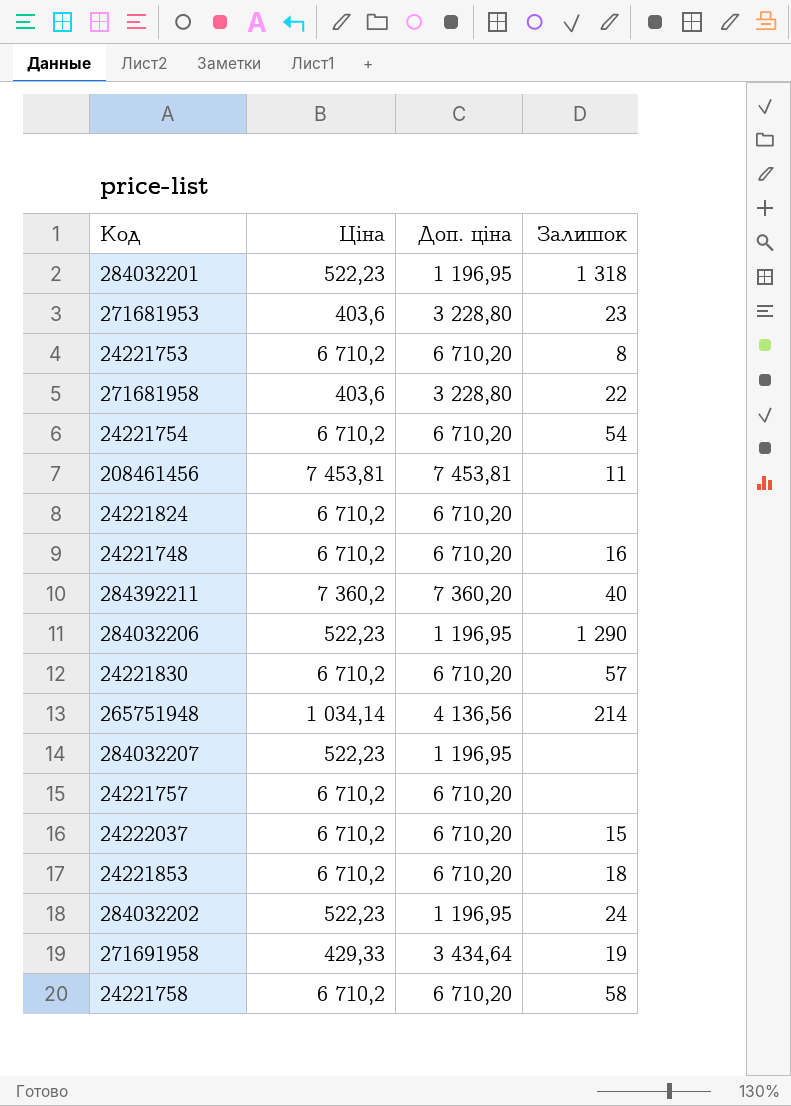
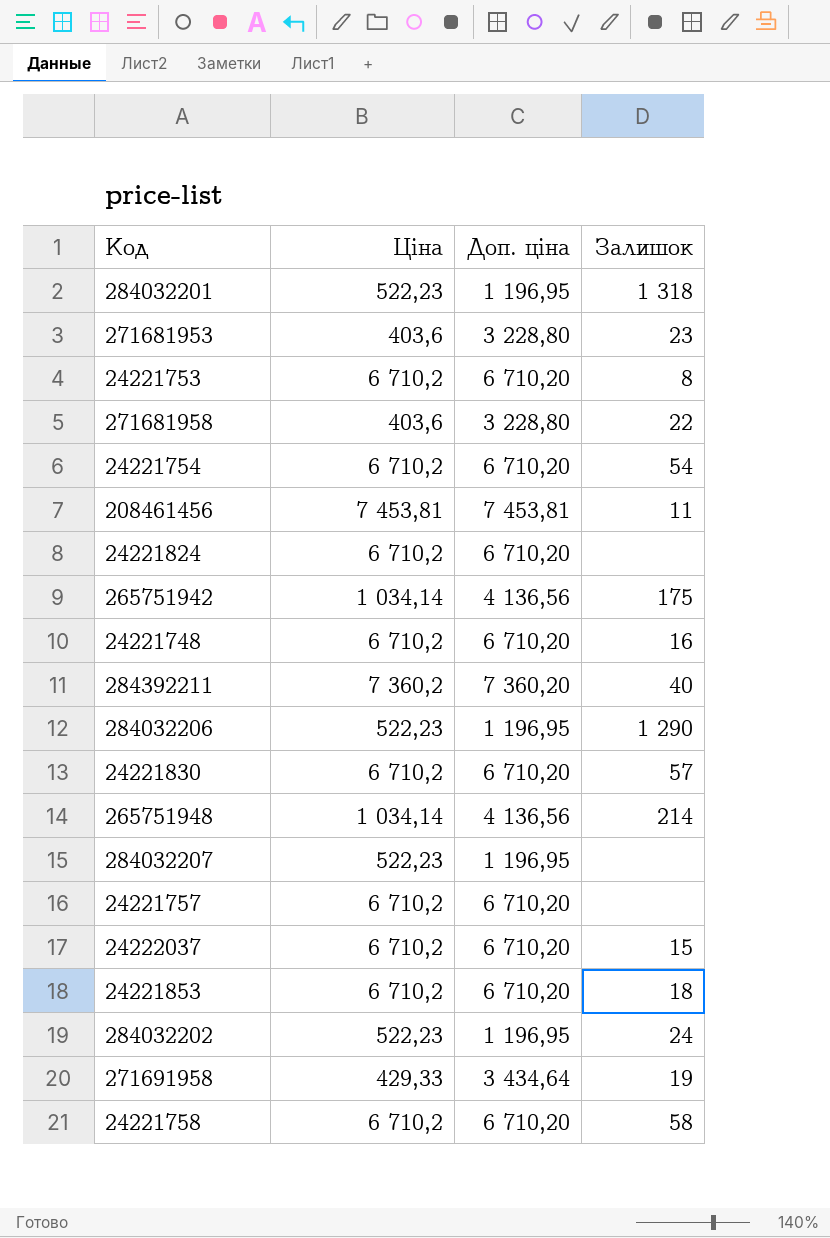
row 265751942: none -> 1 034,14 | 4 136,56 | 175

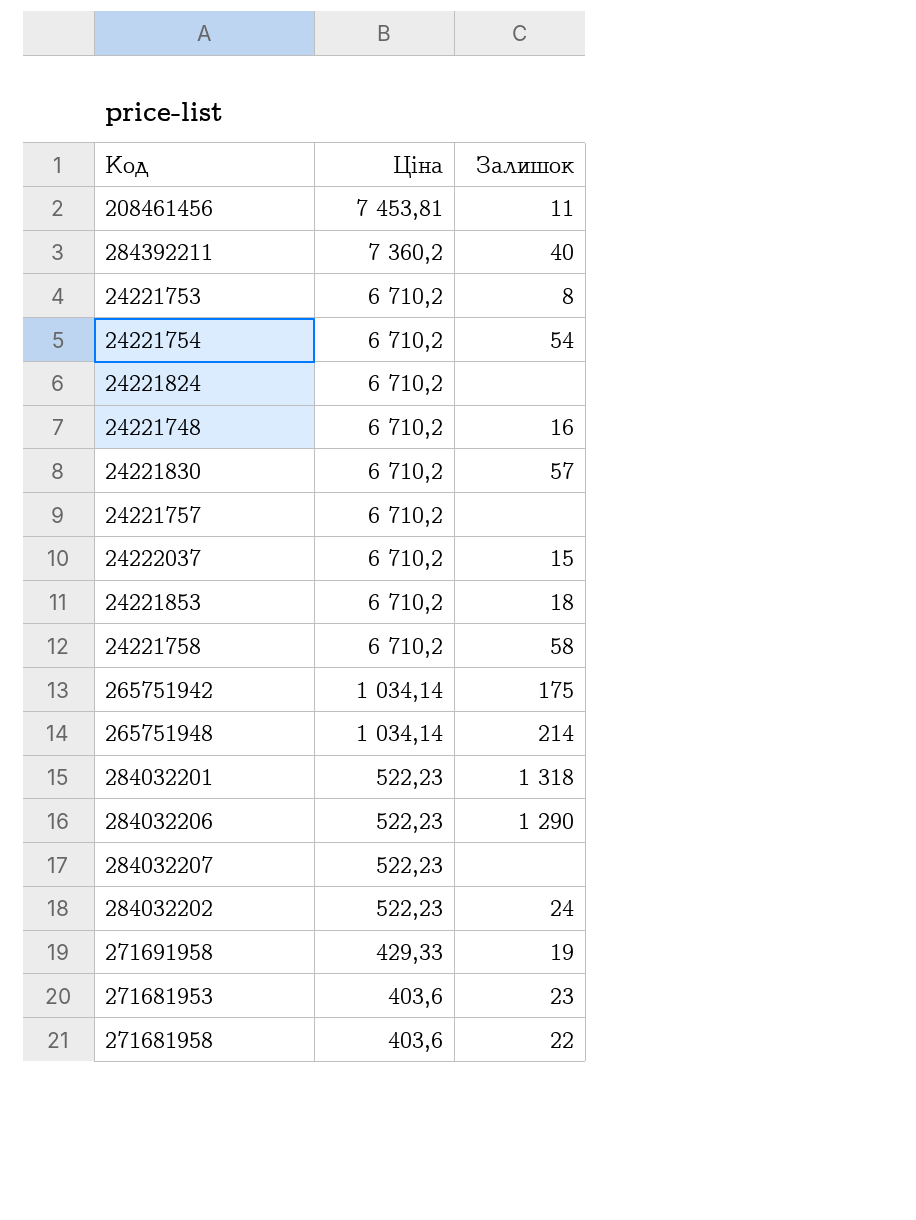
row order: none -> Ціна descending
column Доп. ціна | position: 3 -> none

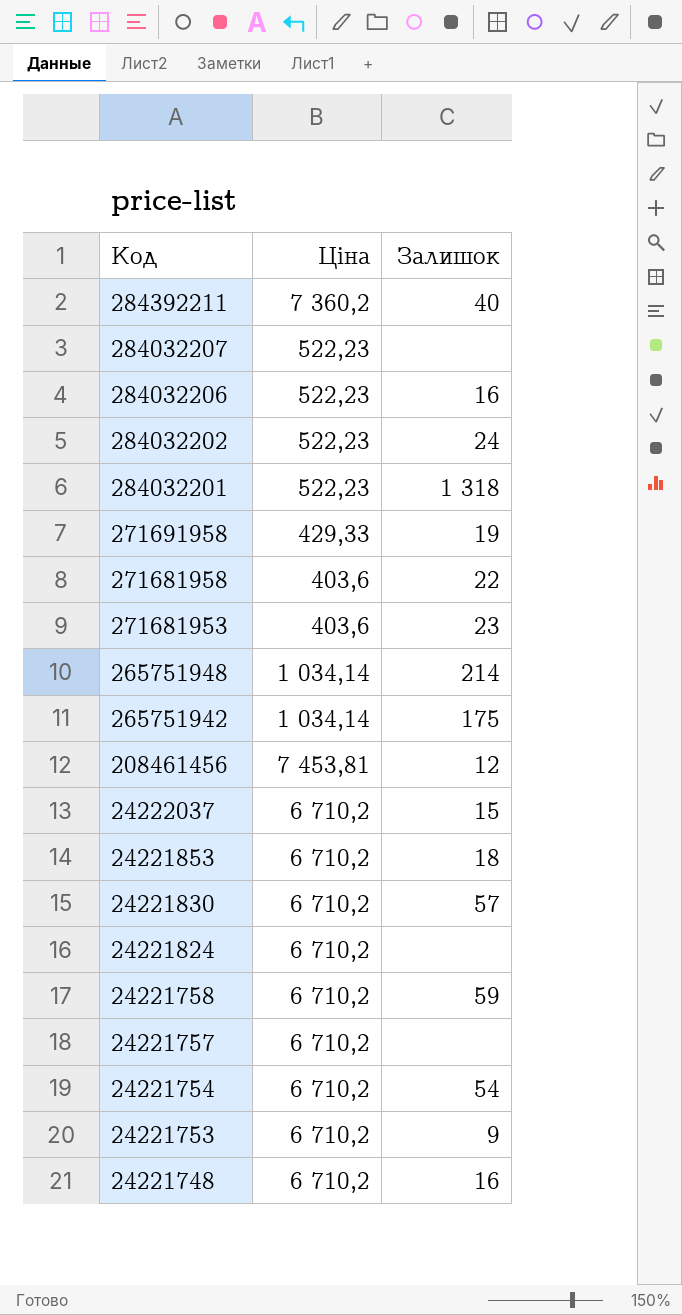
row order: Ціна descending -> Код descending
284032206 | Залишок: 1 290 -> 16
208461456 | Залишок: 11 -> 12
24221758 | Залишок: 58 -> 59
24221753 | Залишок: 8 -> 9

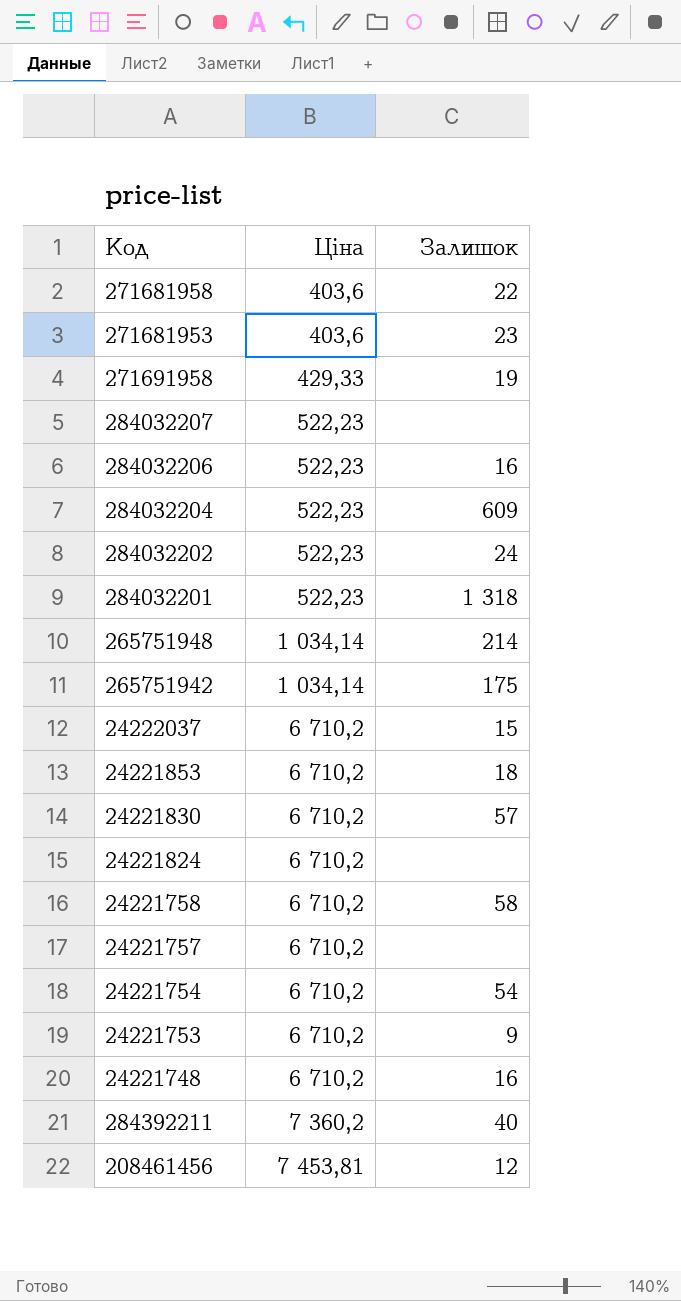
row order: Код descending -> Ціна ascending
row 284032204: none -> 522,23 | 609
24221758 | Залишок: 59 -> 58

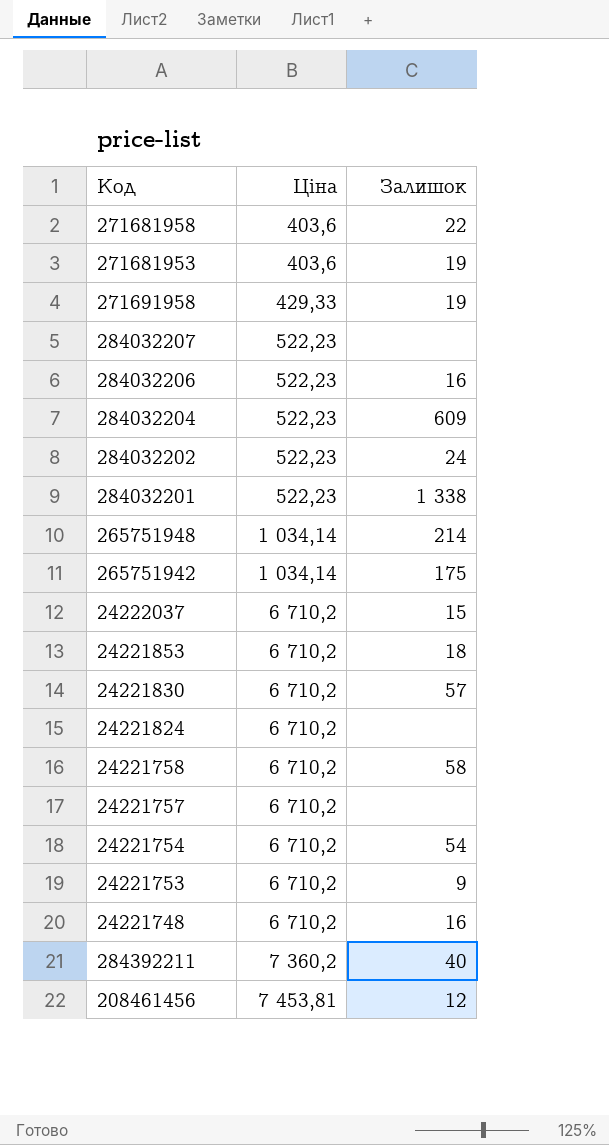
271681953 | Залишок: 23 -> 19
284032201 | Залишок: 1 318 -> 1 338

